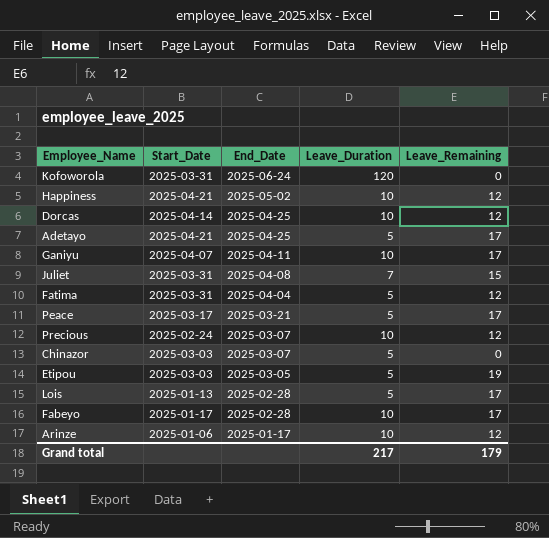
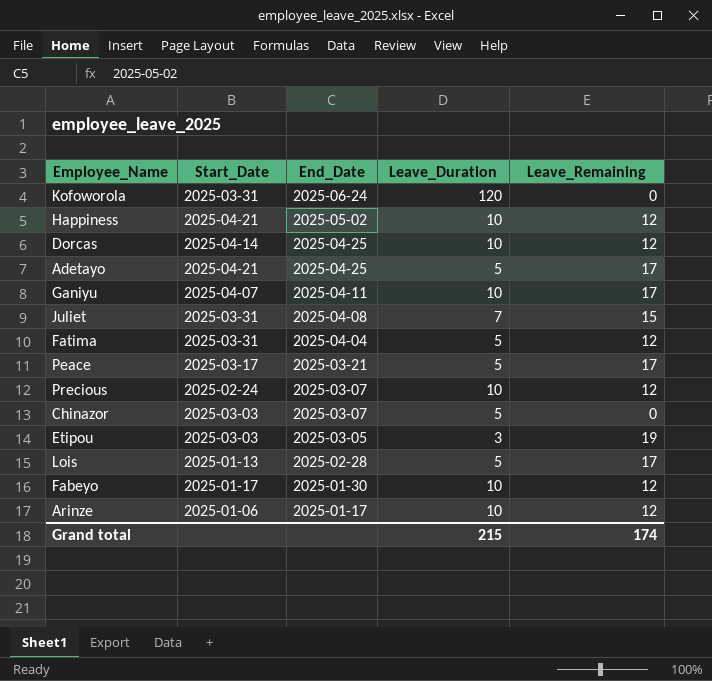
Etipou | Leave_Duration: 5 -> 3
Fabeyo | End_Date: 2025-02-28 -> 2025-01-30
Fabeyo | Leave_Remaining: 17 -> 12
Grand total | Leave_Duration: 217 -> 215
Grand total | Leave_Remaining: 179 -> 174

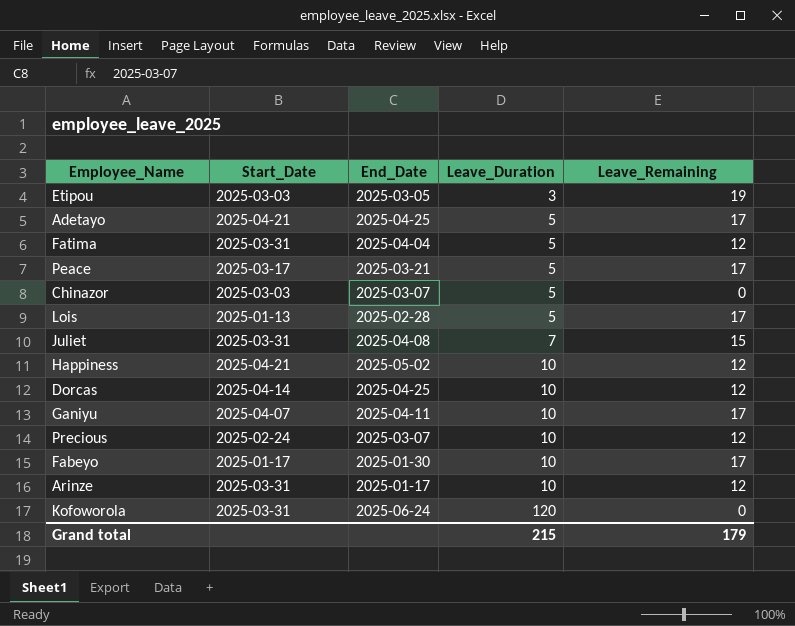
row order: End_Date descending -> Leave_Duration ascending
Fabeyo | Leave_Remaining: 12 -> 17
Arinze | Start_Date: 2025-01-06 -> 2025-03-31
Grand total | Leave_Remaining: 174 -> 179

